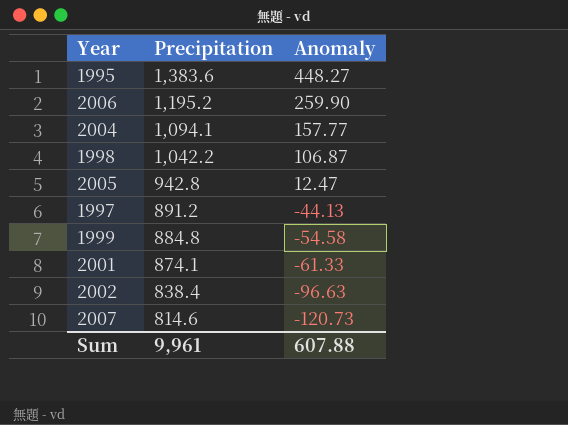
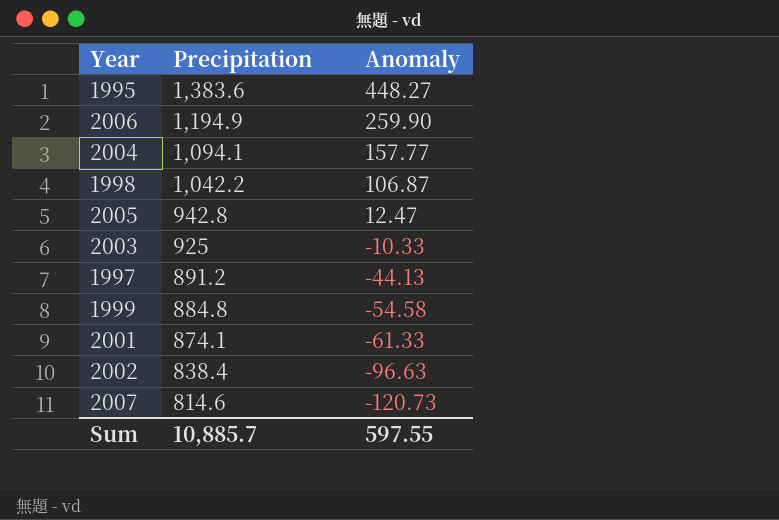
2006 | Precipitation: 1,195.2 -> 1,194.9
row 2003: none -> 925 | -10.33
Sum | Precipitation: 9,961 -> 10,885.7
Sum | Anomaly: 607.88 -> 597.55

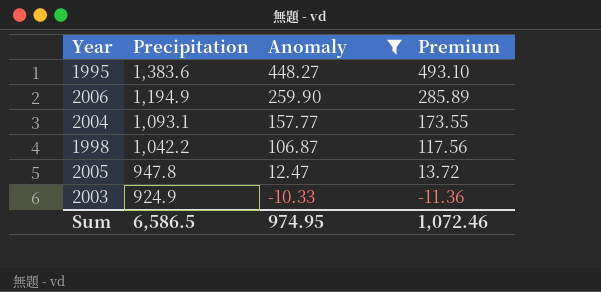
filter: none -> Anomaly >= -10.33
column Premium | formula: none -> [Anomaly] * 1.1
2004 | Precipitation: 1,094.1 -> 1,093.1
2005 | Precipitation: 942.8 -> 947.8
2003 | Precipitation: 925 -> 924.9
Sum | Precipitation: 10,885.7 -> 6,586.5
Sum | Anomaly: 597.55 -> 974.95

